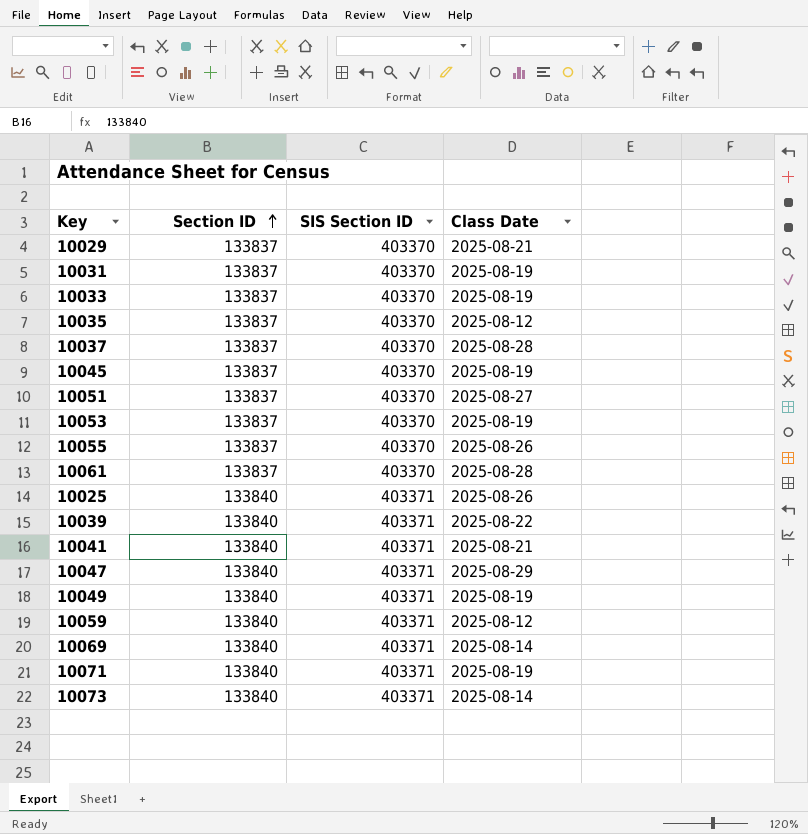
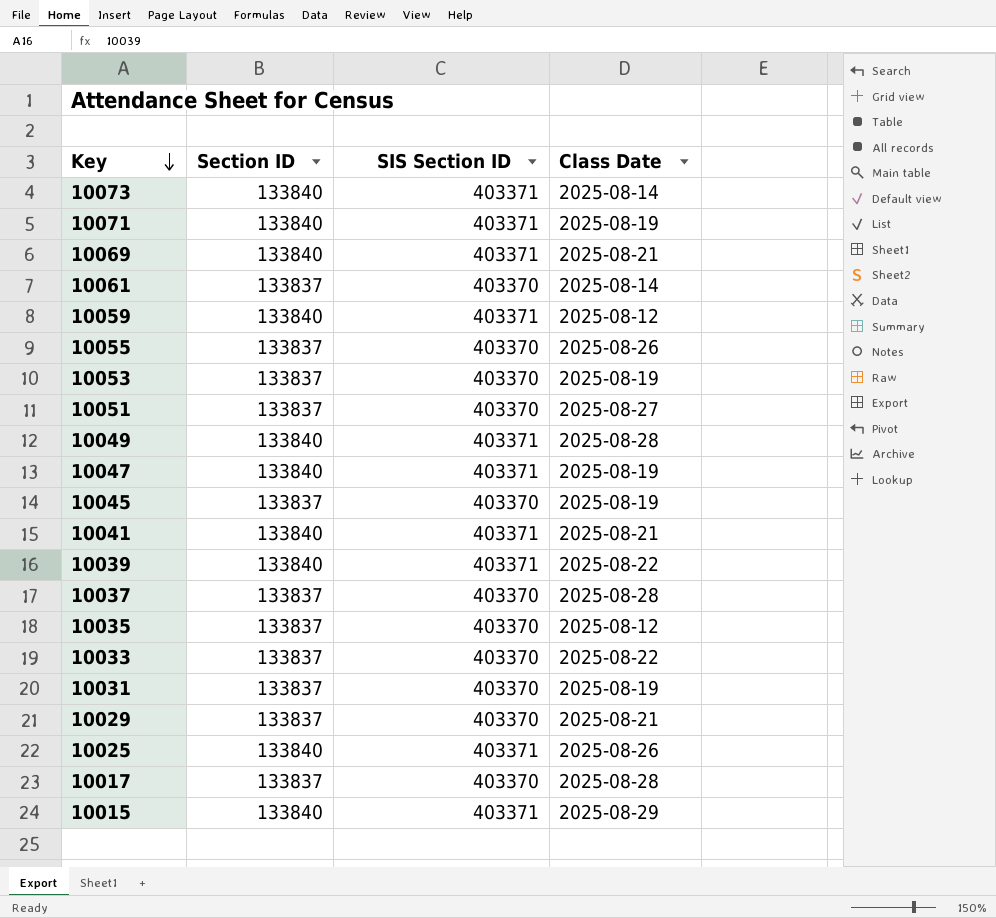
row order: Section ID ascending -> Key descending
10069 | Class Date: 2025-08-14 -> 2025-08-21
10061 | Class Date: 2025-08-28 -> 2025-08-14
10049 | Class Date: 2025-08-19 -> 2025-08-28
10047 | Class Date: 2025-08-29 -> 2025-08-19
10033 | Class Date: 2025-08-19 -> 2025-08-22
row 10017: none -> 133837 | 403370 | 2025-08-28
row 10015: none -> 133840 | 403371 | 2025-08-29

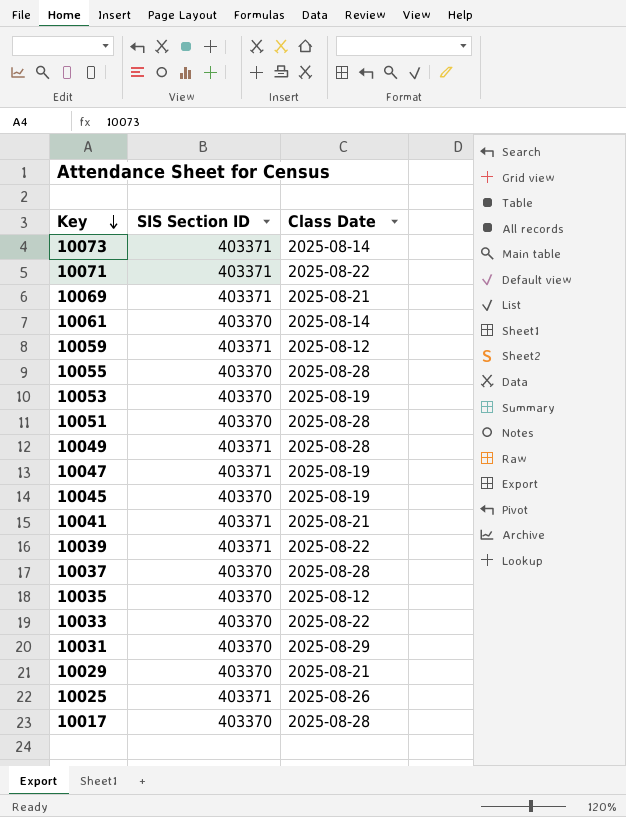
column Section ID | position: 2 -> none
row 10015: 133840 | 403371 | 2025-08-29 -> none
10071 | Class Date: 2025-08-19 -> 2025-08-22
10055 | Class Date: 2025-08-26 -> 2025-08-28
10051 | Class Date: 2025-08-27 -> 2025-08-28
10031 | Class Date: 2025-08-19 -> 2025-08-29

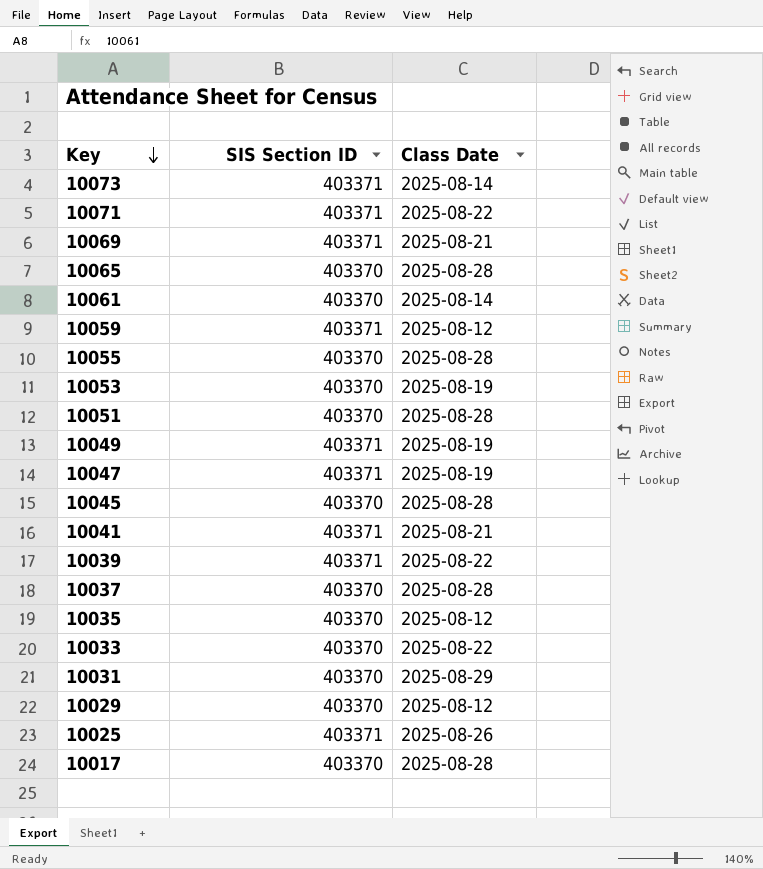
row 10065: none -> 403370 | 2025-08-28
10049 | Class Date: 2025-08-28 -> 2025-08-19
10045 | Class Date: 2025-08-19 -> 2025-08-28
10029 | Class Date: 2025-08-21 -> 2025-08-12

